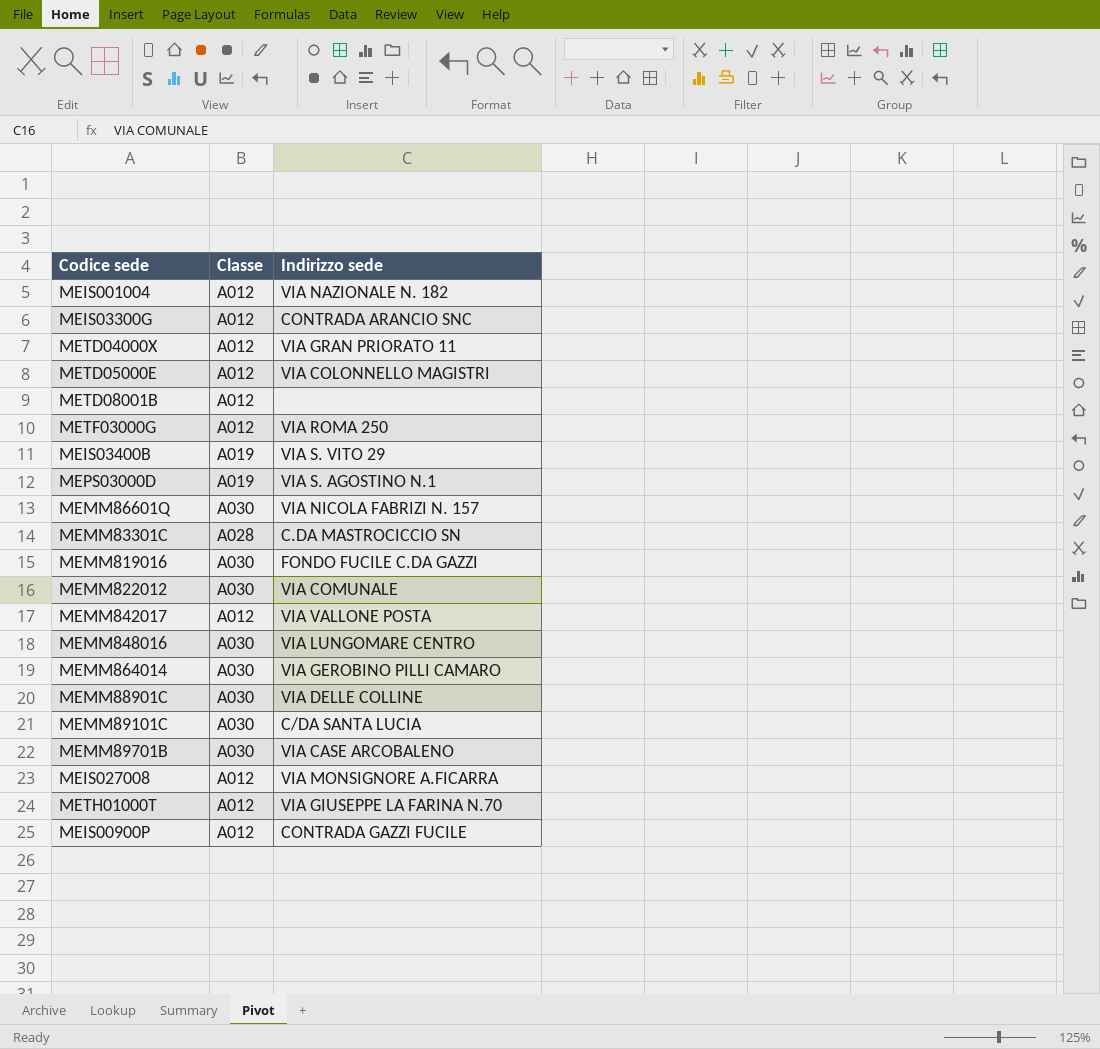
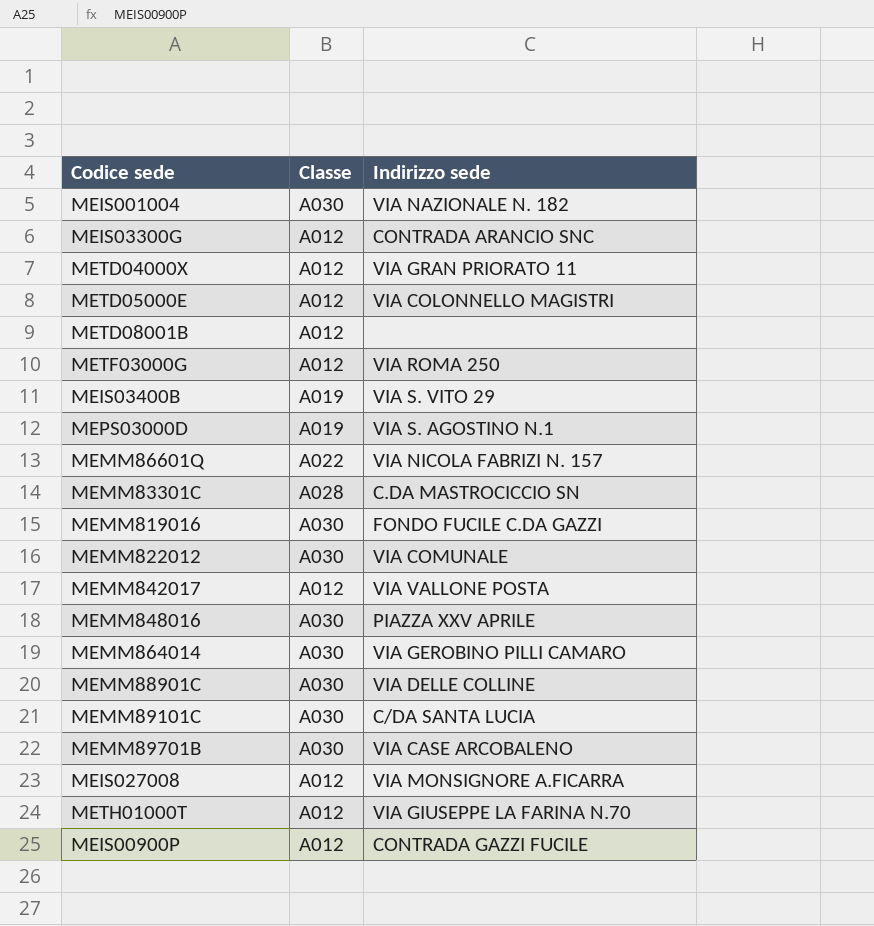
MEIS001004 | Classe: A012 -> A030
MEMM86601Q | Classe: A030 -> A022
MEMM848016 | Indirizzo sede: VIA LUNGOMARE CENTRO -> PIAZZA XXV APRILE

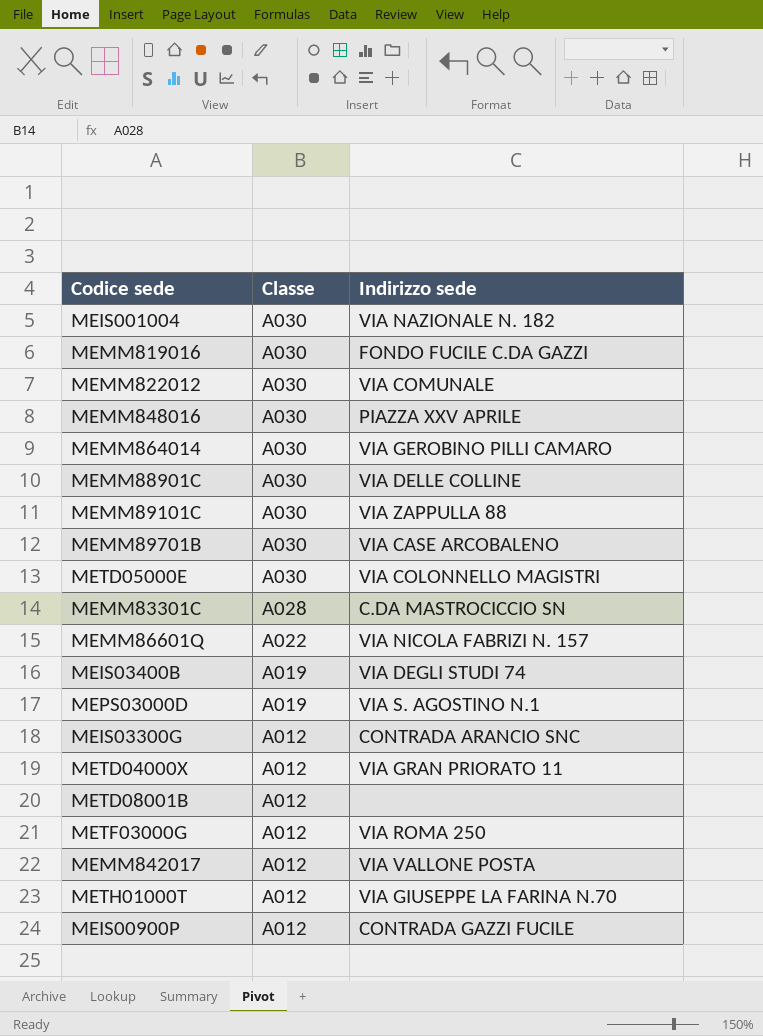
row order: none -> Classe descending
row MEIS027008: A012 | VIA MONSIGNORE A.FICARRA -> none
MEMM89101C | Indirizzo sede: C/DA SANTA LUCIA -> VIA ZAPPULLA 88
METD05000E | Classe: A012 -> A030
MEIS03400B | Indirizzo sede: VIA S. VITO 29 -> VIA DEGLI STUDI 74

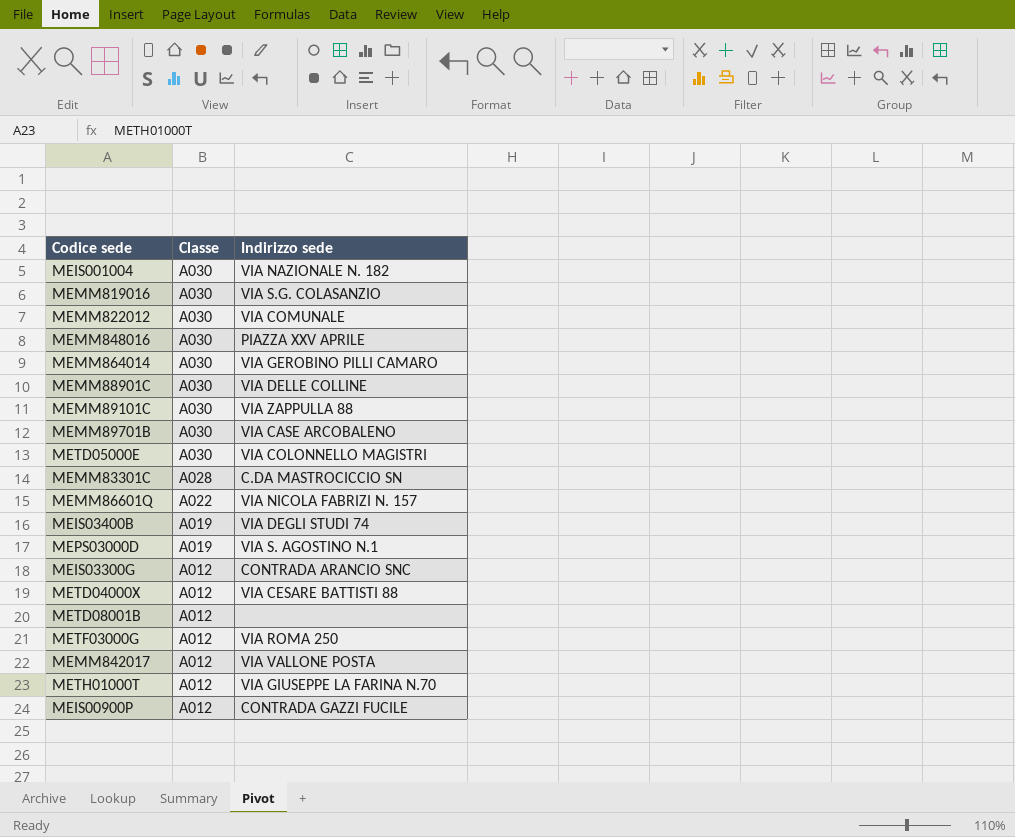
MEMM819016 | Indirizzo sede: FONDO FUCILE C.DA GAZZI -> VIA S.G. COLASANZIO
METD04000X | Indirizzo sede: VIA GRAN PRIORATO 11 -> VIA CESARE BATTISTI 88

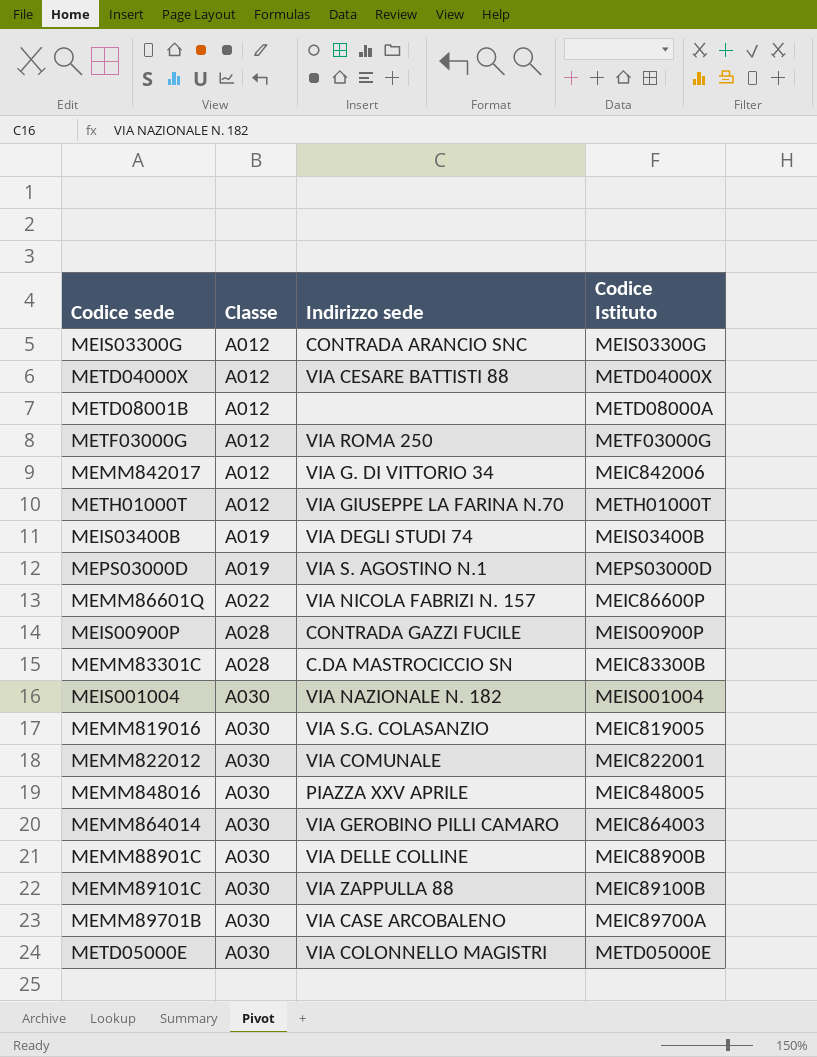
row order: Classe descending -> Classe ascending
column Codice Istituto | position: none -> 4
MEMM842017 | Indirizzo sede: VIA VALLONE POSTA -> VIA G. DI VITTORIO 34
MEIS00900P | Classe: A012 -> A028

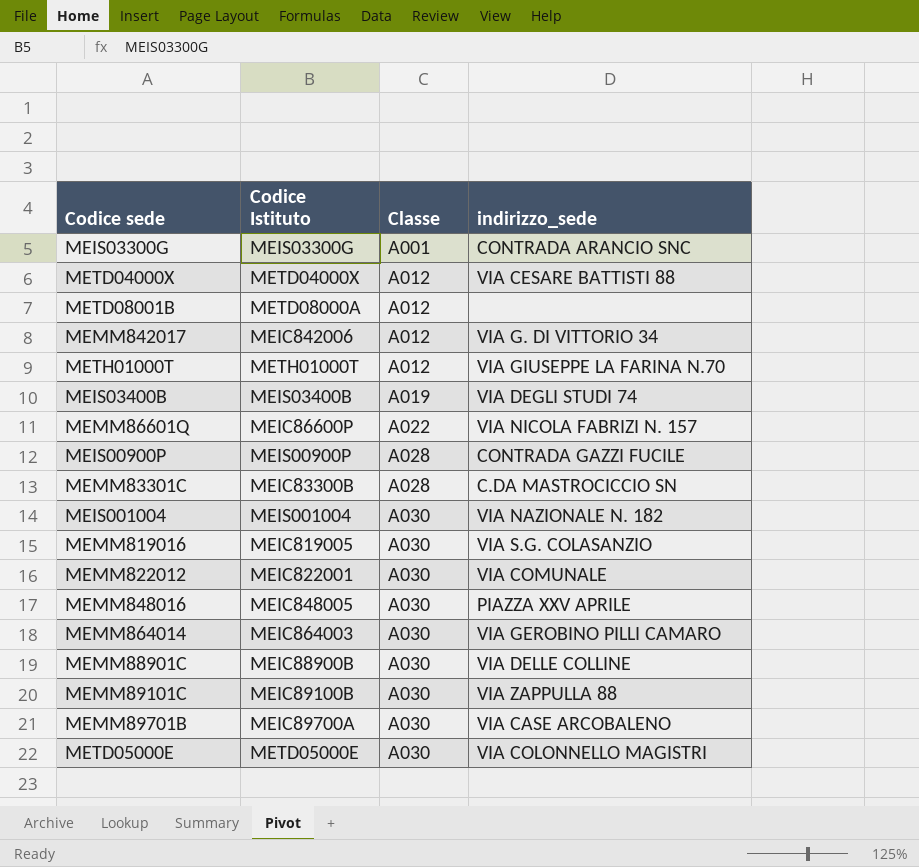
column Codice Istituto | position: 4 -> 2
column name: Indirizzo sede -> indirizzo_sede
row METF03000G: A012 | VIA ROMA 250 | METF03000G -> none
row MEPS03000D: A019 | VIA S. AGOSTINO N.1 | MEPS03000D -> none
MEIS03300G | Classe: A012 -> A001

